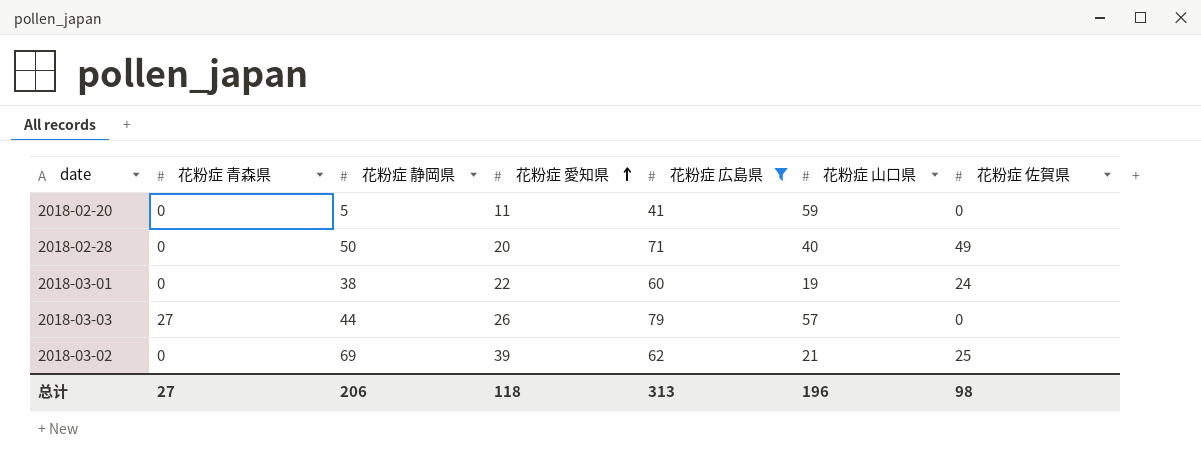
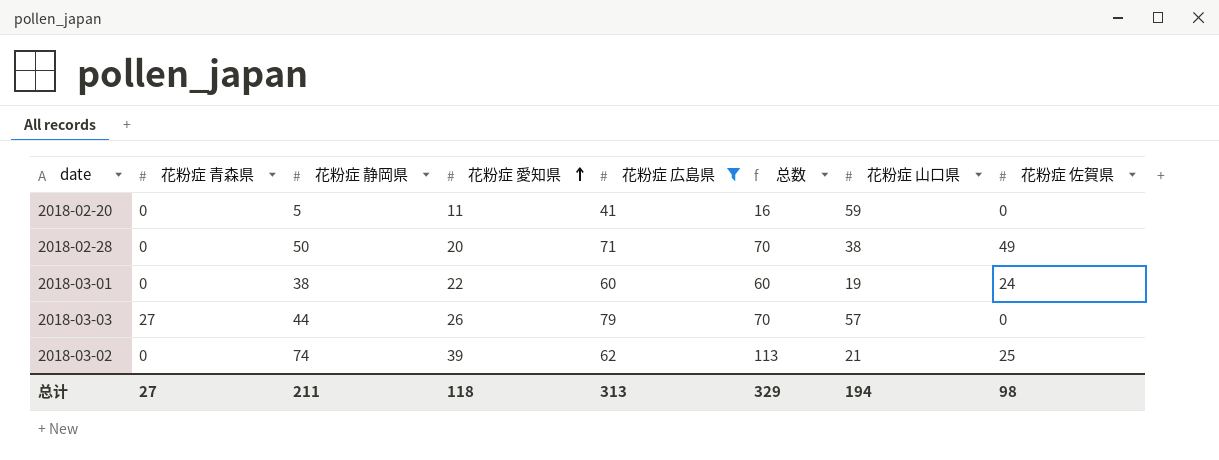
column 总数 | formula: none -> [花粉症 静岡県] + [花粉症 愛知県]
2018-02-28 | 花粉症 山口県: 40 -> 38
2018-03-02 | 花粉症 静岡県: 69 -> 74
总计 | 花粉症 静岡県: 206 -> 211
总计 | 花粉症 山口県: 196 -> 194

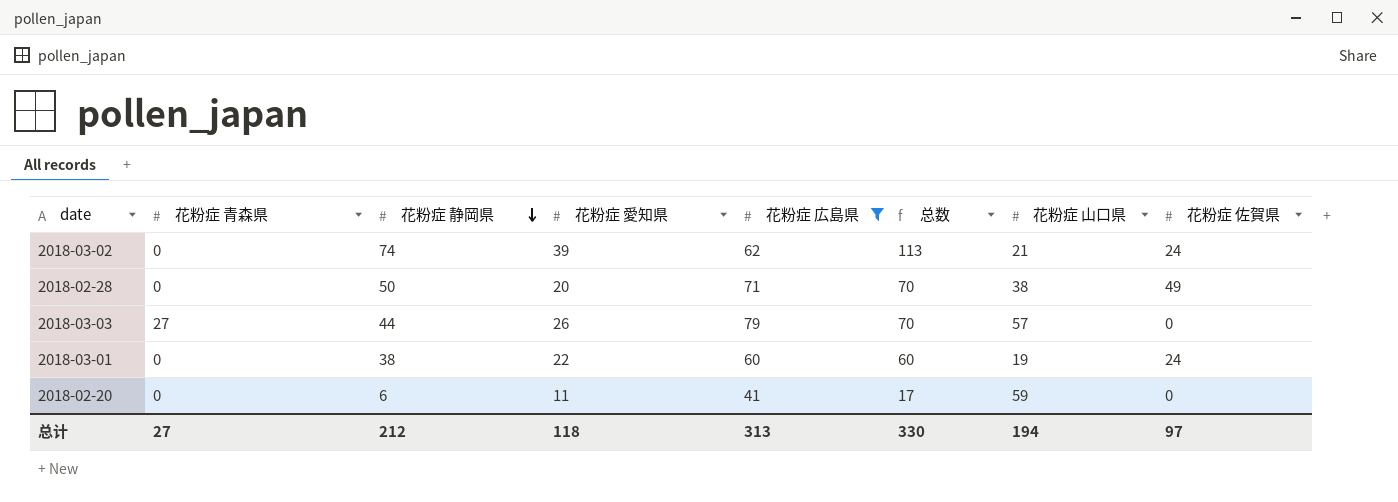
row order: 花粉症 愛知県 ascending -> 花粉症 静岡県 descending
2018-03-02 | 花粉症 佐賀県: 25 -> 24
2018-02-20 | 花粉症 静岡県: 5 -> 6
2018-02-20 | 总数: 16 -> 17
总计 | 花粉症 静岡県: 211 -> 212
总计 | 总数: 329 -> 330
总计 | 花粉症 佐賀県: 98 -> 97

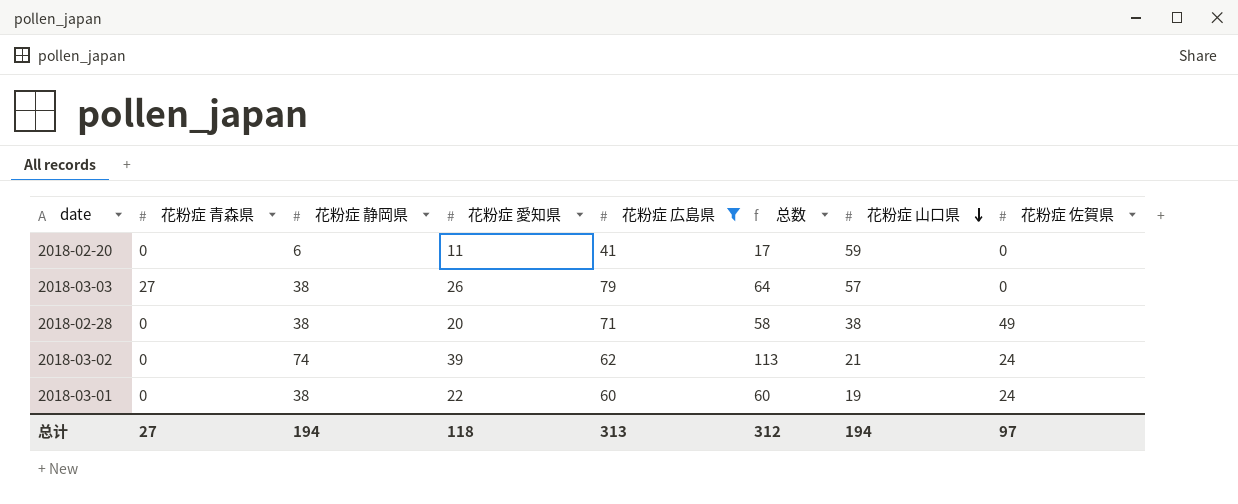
row order: 花粉症 静岡県 descending -> 花粉症 山口県 descending
2018-03-03 | 花粉症 静岡県: 44 -> 38
2018-03-03 | 总数: 70 -> 64
2018-02-28 | 花粉症 静岡県: 50 -> 38
2018-02-28 | 总数: 70 -> 58
总计 | 花粉症 静岡県: 212 -> 194
总计 | 总数: 330 -> 312

